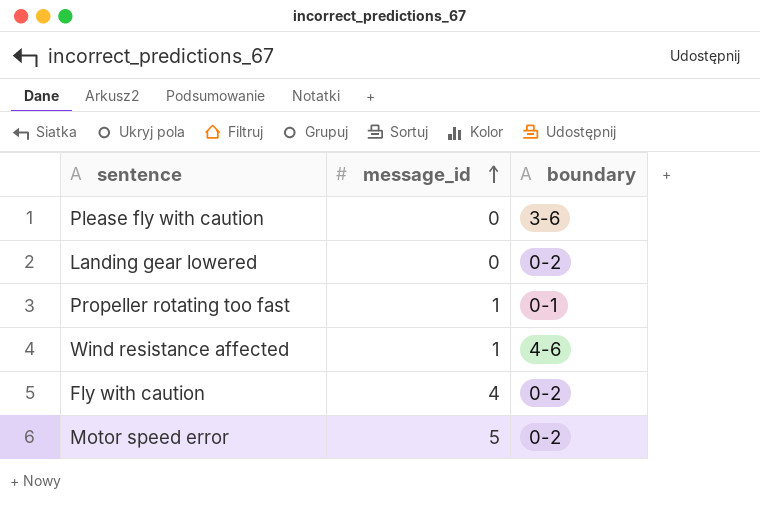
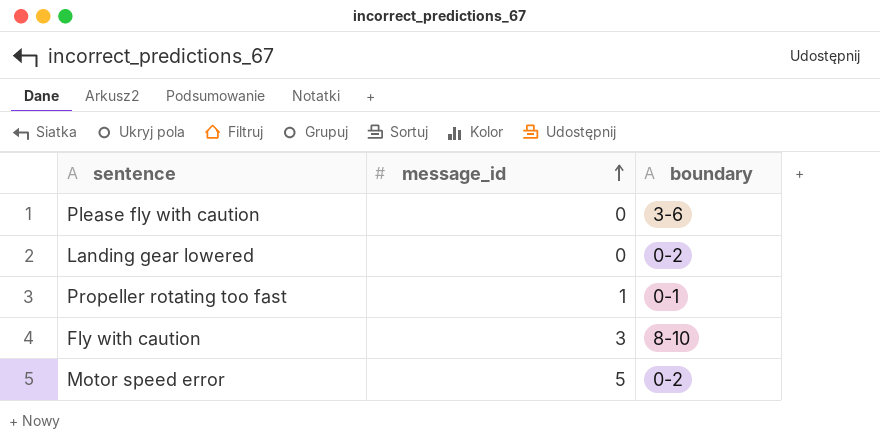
row Wind resistance affected: 1 | 4-6 -> none
Fly with caution | message_id: 4 -> 3
Fly with caution | boundary: 0-2 -> 8-10

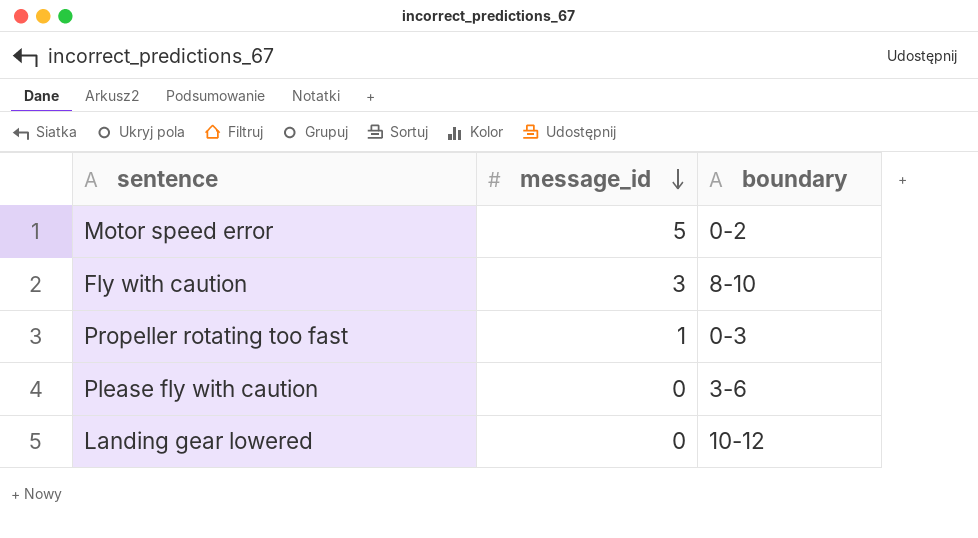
row order: message_id ascending -> message_id descending
Propeller rotating too fast | boundary: 0-1 -> 0-3
Landing gear lowered | boundary: 0-2 -> 10-12

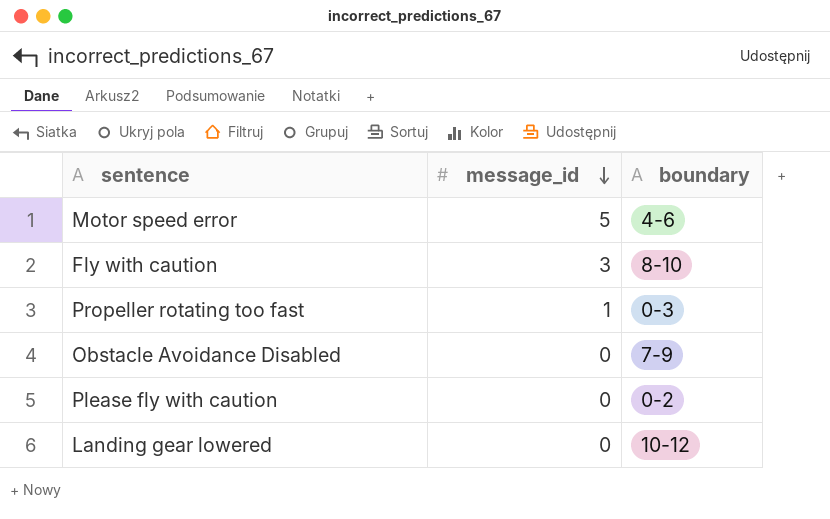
Motor speed error | boundary: 0-2 -> 4-6
row Obstacle Avoidance Disabled: none -> 0 | 7-9
Please fly with caution | boundary: 3-6 -> 0-2

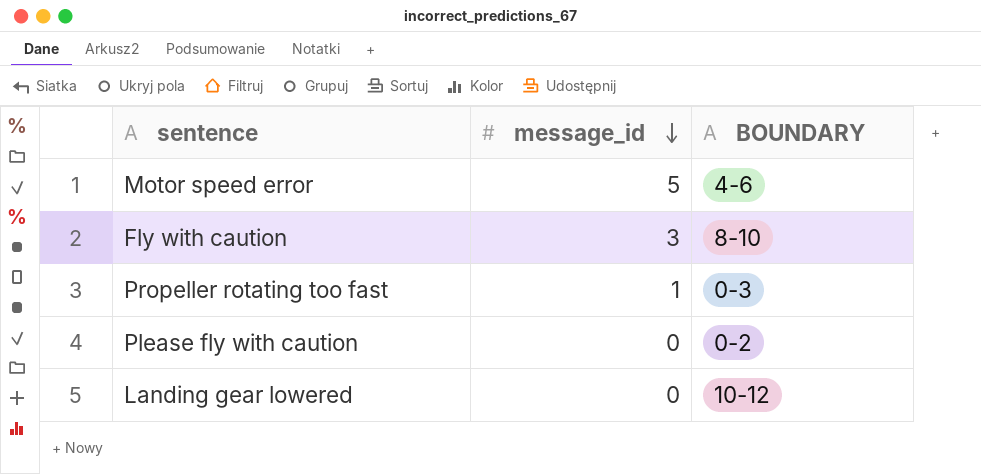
column name: boundary -> BOUNDARY
row Obstacle Avoidance Disabled: 0 | 7-9 -> none

